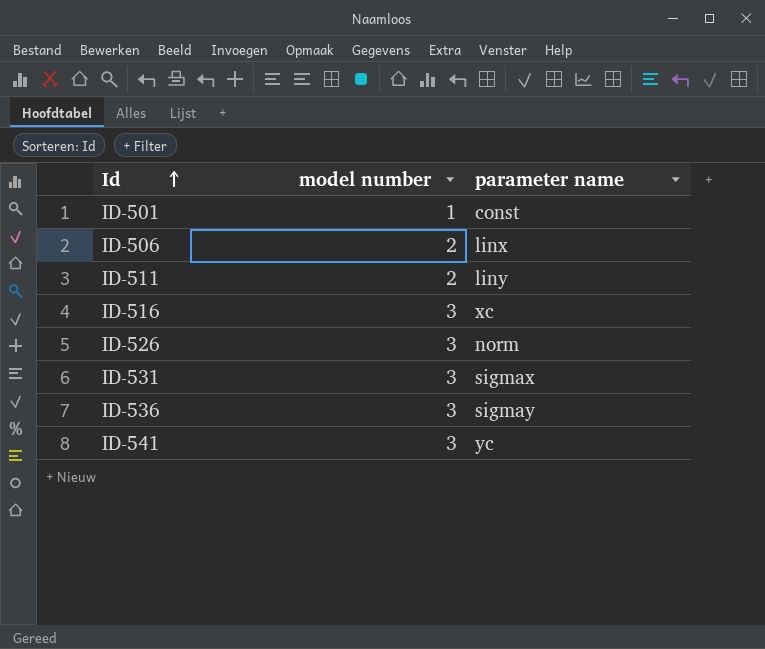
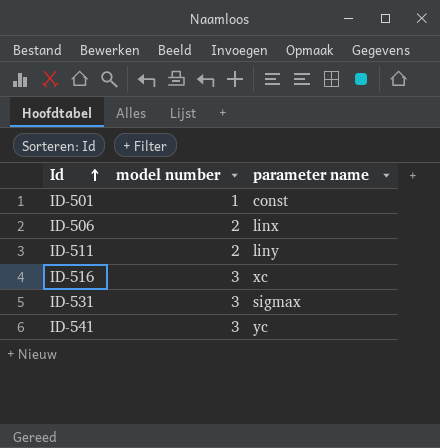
row ID-526: 3 | norm -> none
row ID-536: 3 | sigmay -> none

